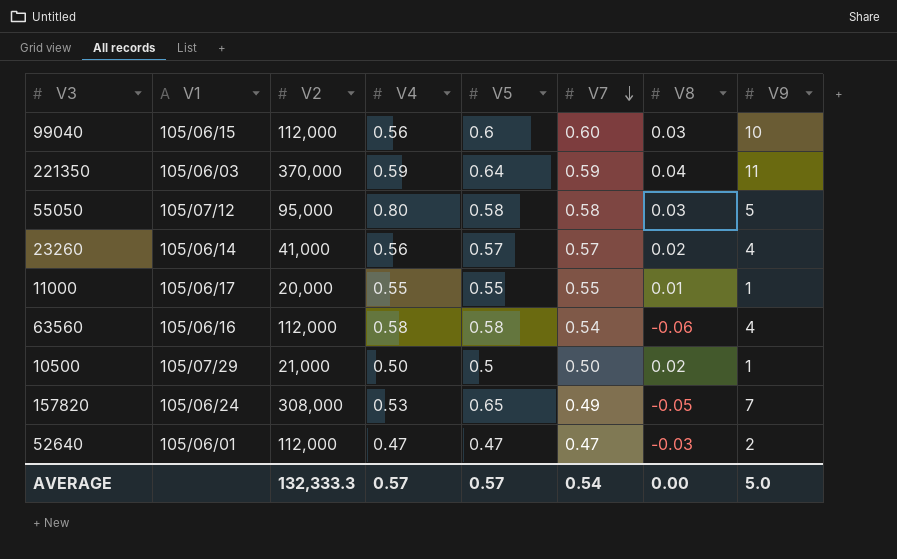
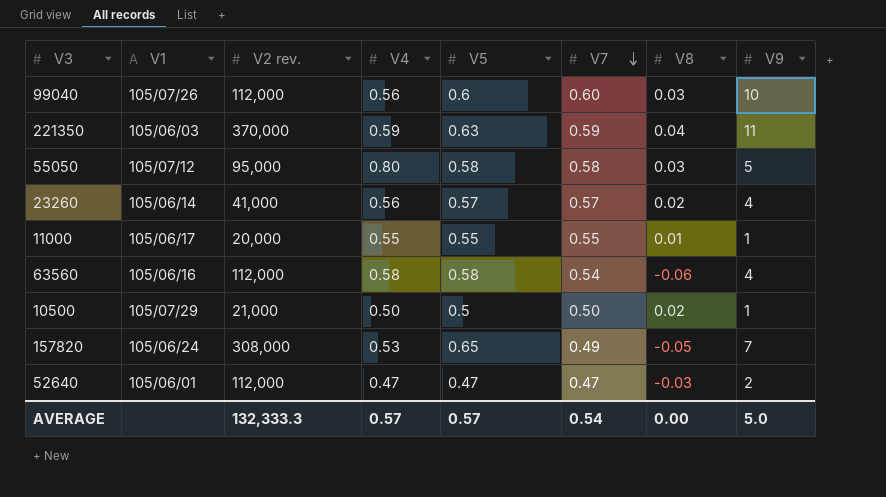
column name: V2 -> V2 rev.
99040 | V1: 105/06/15 -> 105/07/26
221350 | V5: 0.64 -> 0.63

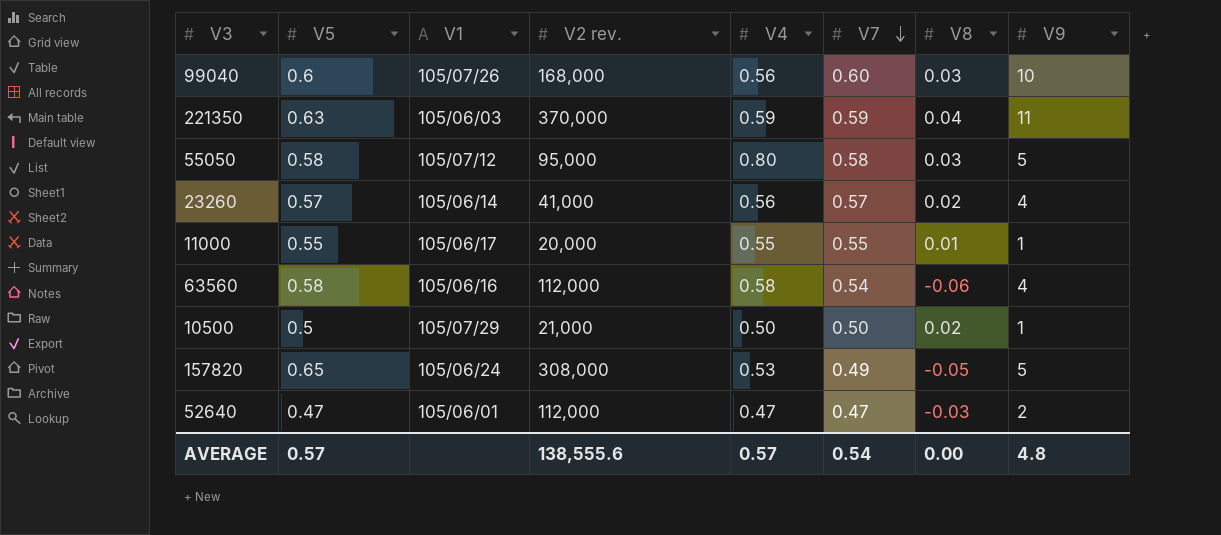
column V5 | position: 5 -> 2
99040 | V2 rev.: 112,000 -> 168,000
157820 | V9: 7 -> 5
AVERAGE | V2 rev.: 132,333.3 -> 138,555.6
AVERAGE | V9: 5.0 -> 4.8

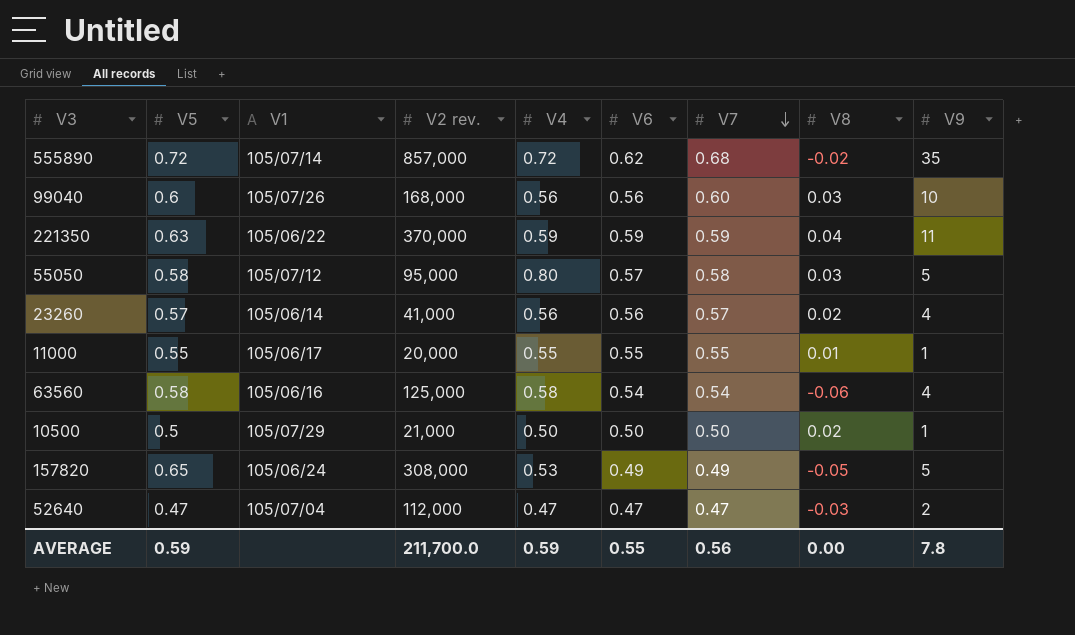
column V6 | position: none -> 6
row 555890: none -> 0.72 | 105/07/14 | 857,000 | 0.72 | 0.62 | 0.68 | -0.02 | 35
221350 | V1: 105/06/03 -> 105/06/22
63560 | V2 rev.: 112,000 -> 125,000
52640 | V1: 105/06/01 -> 105/07/04
AVERAGE | V5: 0.57 -> 0.59
AVERAGE | V2 rev.: 138,555.6 -> 211,700.0
AVERAGE | V4: 0.57 -> 0.59
AVERAGE | V7: 0.54 -> 0.56
AVERAGE | V9: 4.8 -> 7.8

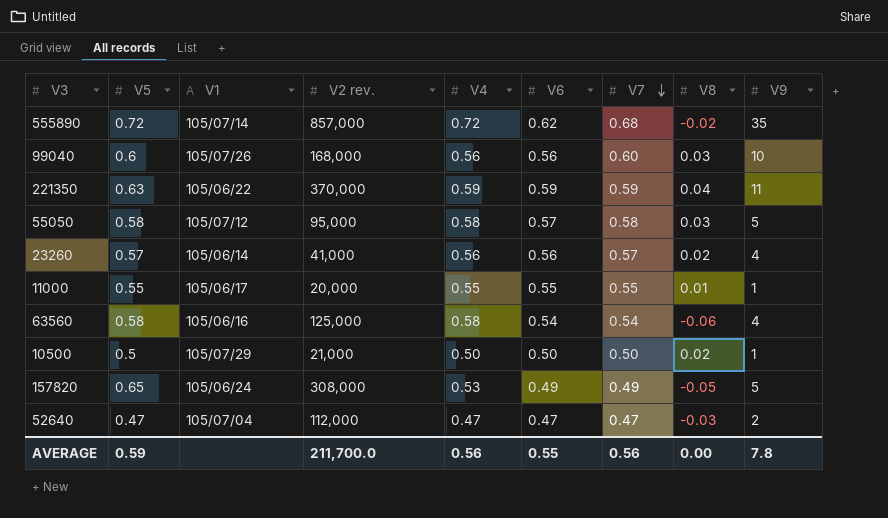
55050 | V4: 0.80 -> 0.58
AVERAGE | V4: 0.59 -> 0.56

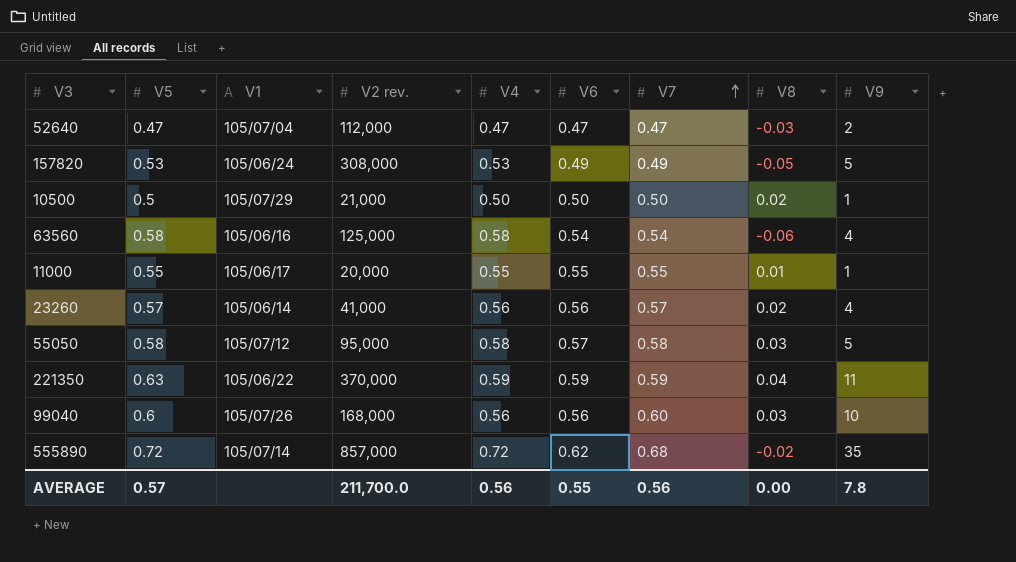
row order: V7 descending -> V7 ascending
157820 | V5: 0.65 -> 0.53
AVERAGE | V5: 0.59 -> 0.57

